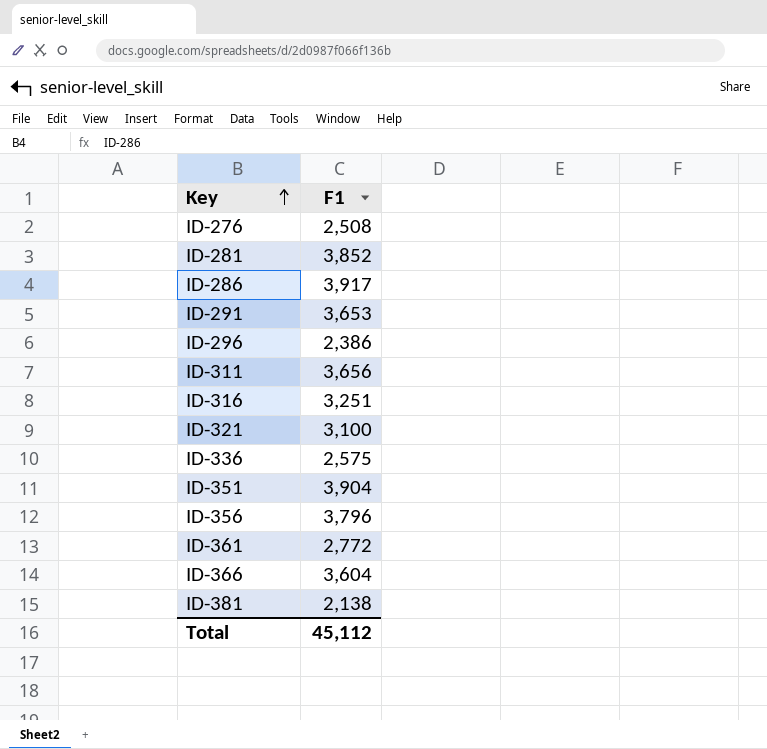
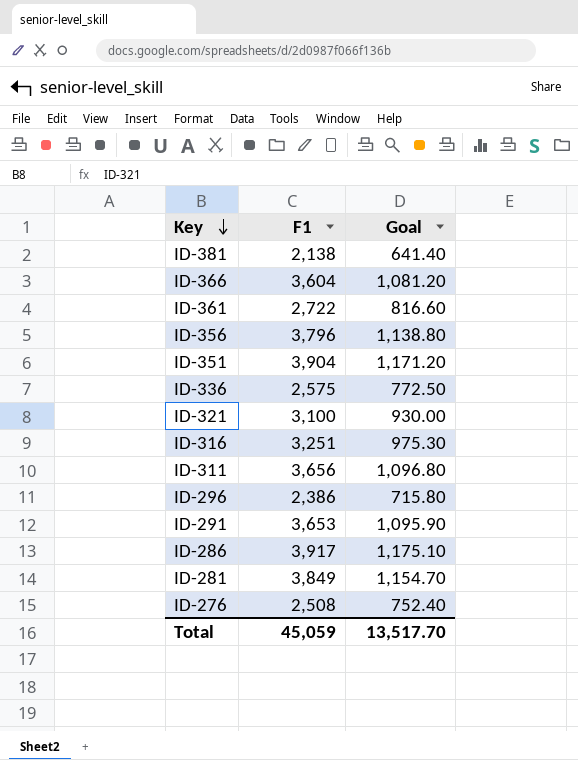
row order: Key ascending -> Key descending
column Goal | formula: none -> [F1] * 0.3
ID-361 | F1: 2,772 -> 2,722
ID-281 | F1: 3,852 -> 3,849
Total | F1: 45,112 -> 45,059

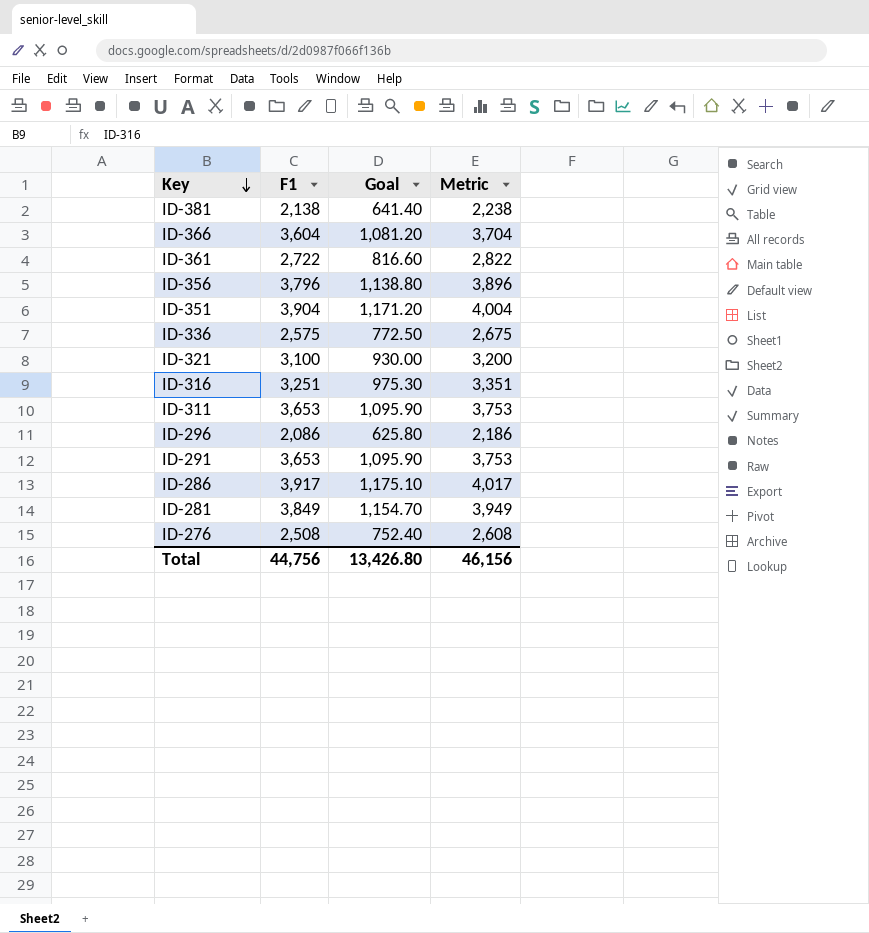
column Metric | formula: none -> [F1] + 100
ID-311 | F1: 3,656 -> 3,653
ID-311 | Goal: 1,096.80 -> 1,095.90
ID-296 | F1: 2,386 -> 2,086
ID-296 | Goal: 715.80 -> 625.80
Total | F1: 45,059 -> 44,756
Total | Goal: 13,517.70 -> 13,426.80

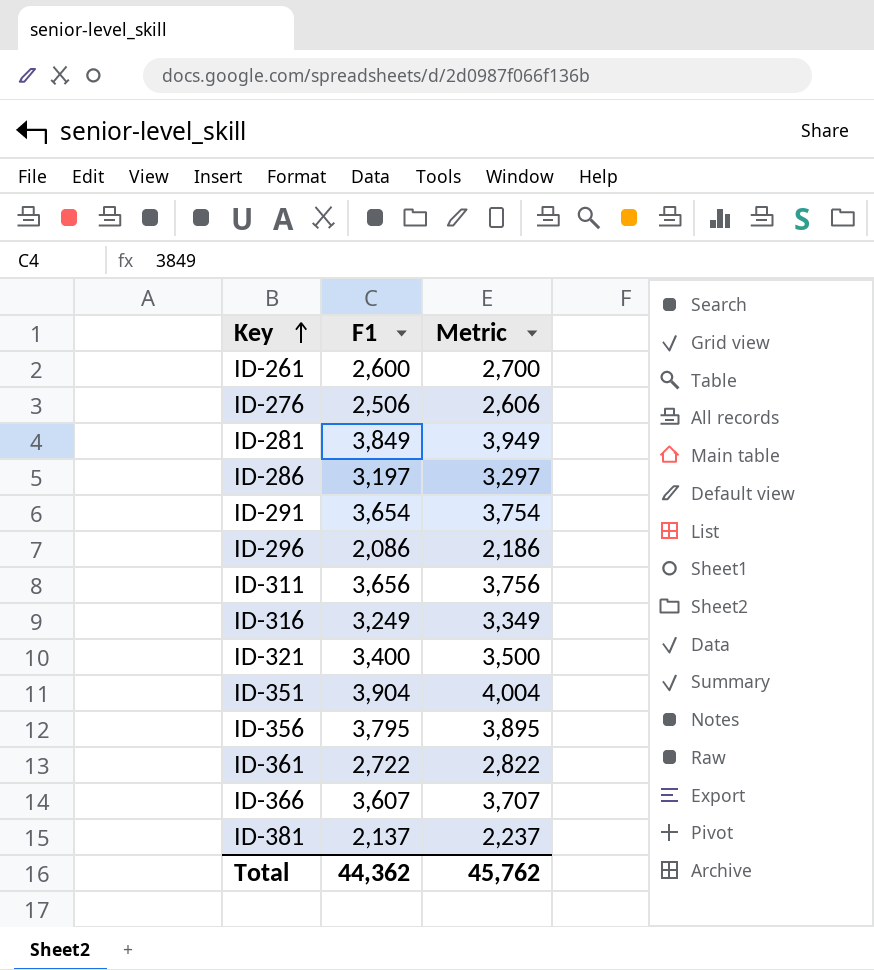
row order: Key descending -> Key ascending
column Goal | formula: [F1] * 0.3 -> none
row ID-336: 2,575 | 772.50 | 2,675 -> none
row ID-261: none -> 2,600 | 2,700
ID-276 | F1: 2,508 -> 2,506
ID-276 | Metric: 2,608 -> 2,606
ID-286 | F1: 3,917 -> 3,197
ID-286 | Metric: 4,017 -> 3,297
ID-291 | F1: 3,653 -> 3,654
ID-291 | Metric: 3,753 -> 3,754
ID-311 | F1: 3,653 -> 3,656
ID-311 | Metric: 3,753 -> 3,756
ID-316 | F1: 3,251 -> 3,249
ID-316 | Metric: 3,351 -> 3,349
ID-321 | F1: 3,100 -> 3,400
ID-321 | Metric: 3,200 -> 3,500
ID-356 | F1: 3,796 -> 3,795
ID-356 | Metric: 3,896 -> 3,895
ID-366 | F1: 3,604 -> 3,607
ID-366 | Metric: 3,704 -> 3,707
ID-381 | F1: 2,138 -> 2,137
ID-381 | Metric: 2,238 -> 2,237
Total | F1: 44,756 -> 44,362
Total | Metric: 46,156 -> 45,762

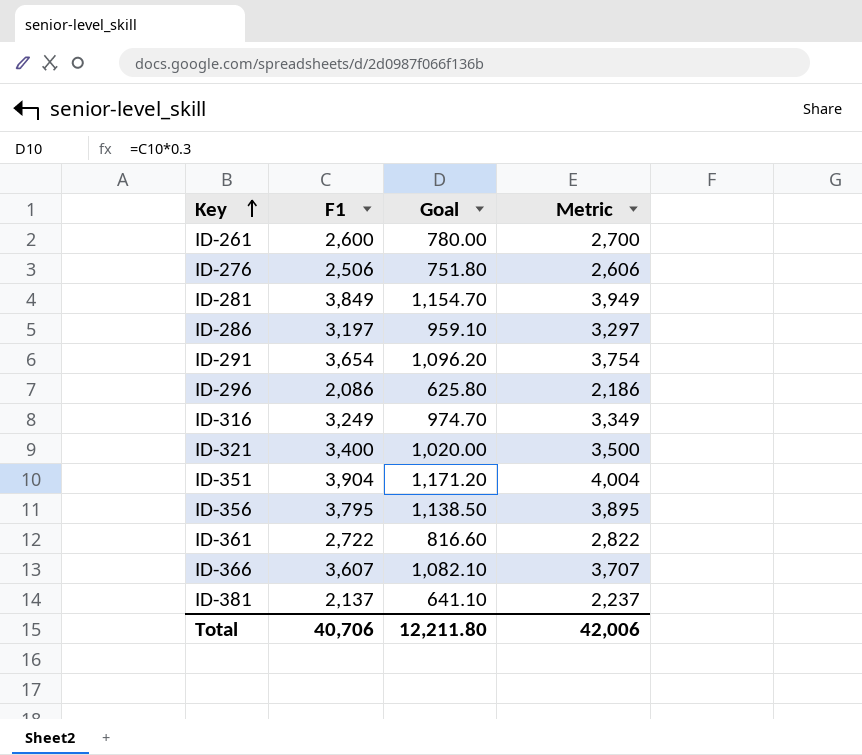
column Goal | formula: none -> [F1] * 0.3
row ID-311: 3,656 | 3,756 -> none
Total | F1: 44,362 -> 40,706
Total | Metric: 45,762 -> 42,006

